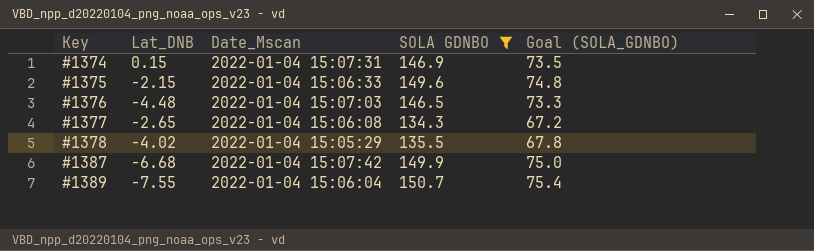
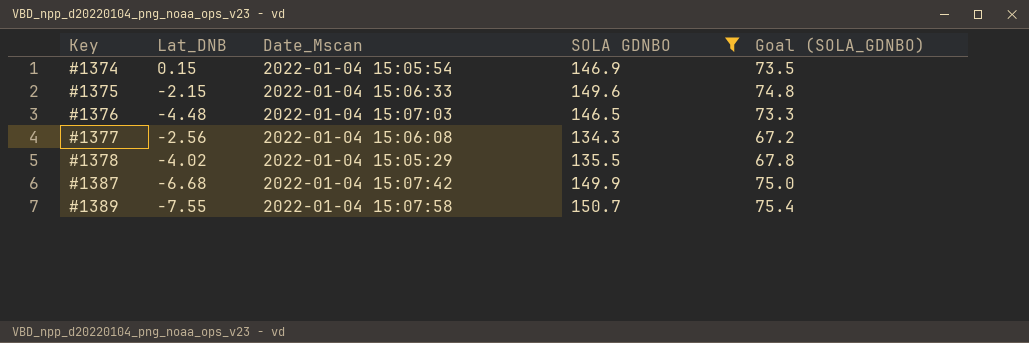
#1374 | Date_Mscan: 2022-01-04 15:07:31 -> 2022-01-04 15:05:54
#1377 | Lat_DNB: -2.65 -> -2.56
#1389 | Date_Mscan: 2022-01-04 15:06:04 -> 2022-01-04 15:07:58

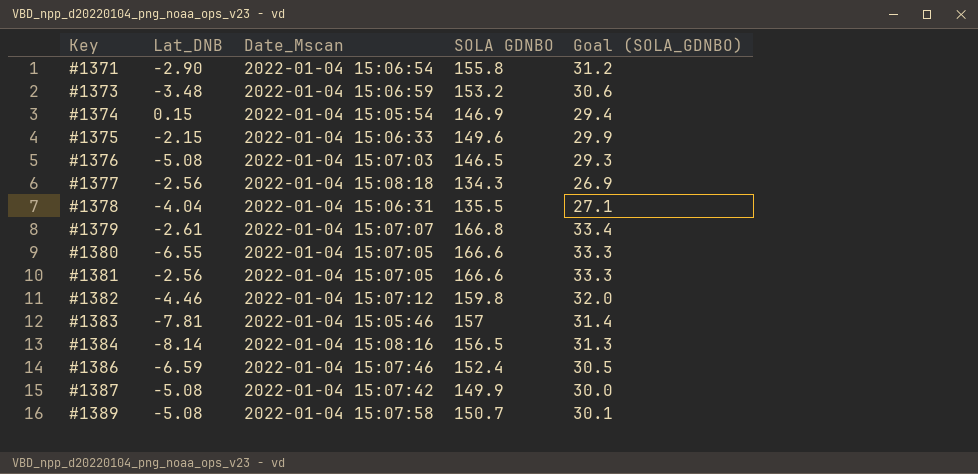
filter: SOLA GDNBO <= 150.7 -> none
column Goal (SOLA_GDNBO) | formula: [SOLA GDNBO] * 0.5 -> [SOLA GDNBO] * 0.2
#1376 | Lat_DNB: -4.48 -> -5.08
#1377 | Date_Mscan: 2022-01-04 15:06:08 -> 2022-01-04 15:08:18
#1378 | Lat_DNB: -4.02 -> -4.04
#1378 | Date_Mscan: 2022-01-04 15:05:29 -> 2022-01-04 15:06:31
#1387 | Lat_DNB: -6.68 -> -5.08
#1389 | Lat_DNB: -7.55 -> -5.08

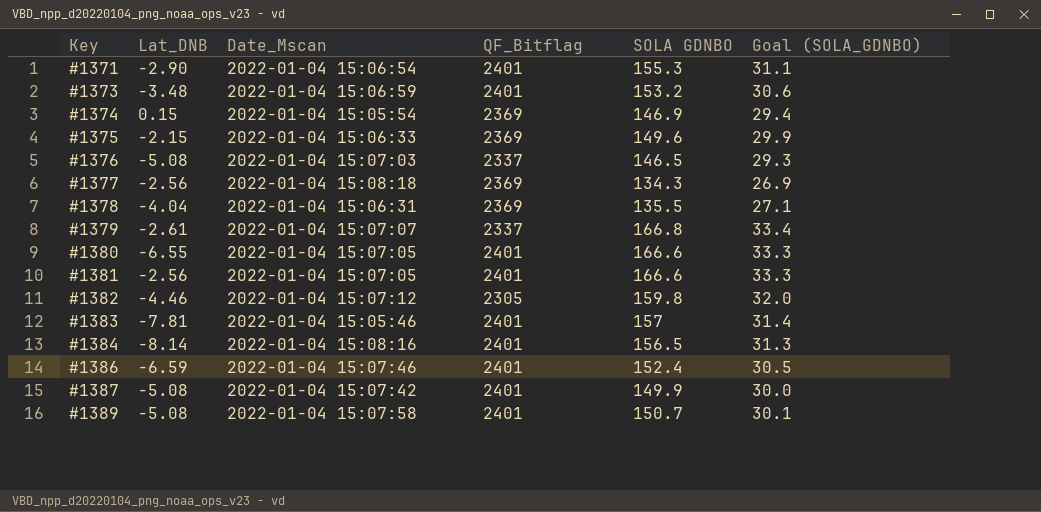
column QF_Bitflag | position: none -> 4
#1371 | SOLA GDNBO: 155.8 -> 155.3
#1371 | Goal (SOLA_GDNBO): 31.2 -> 31.1

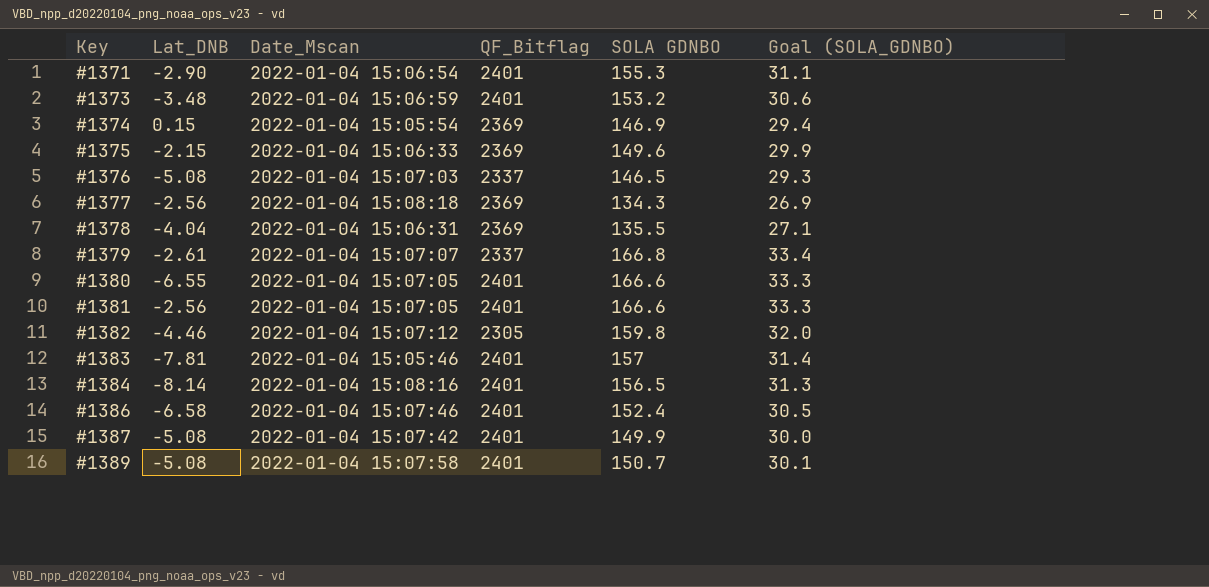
#1386 | Lat_DNB: -6.59 -> -6.58

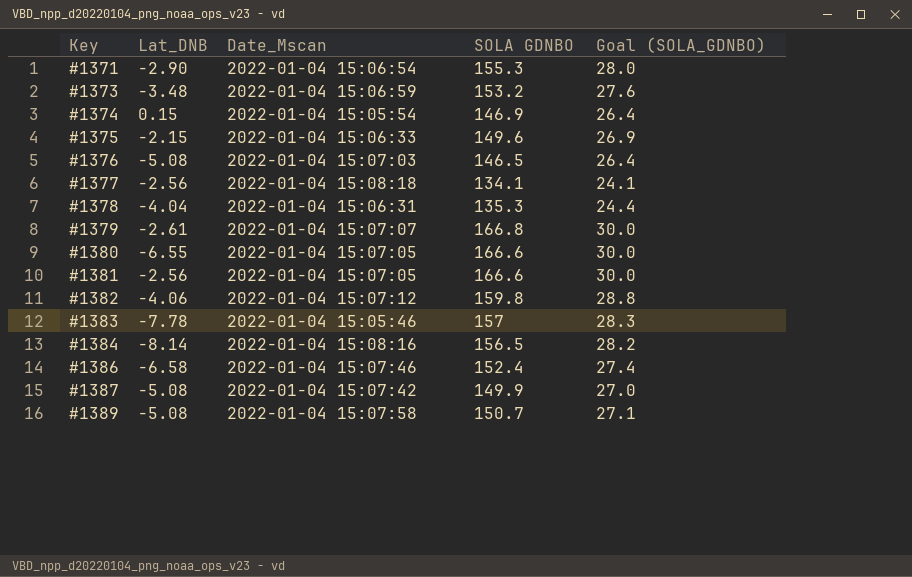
column QF_Bitflag | position: 4 -> none
column Goal (SOLA_GDNBO) | formula: [SOLA GDNBO] * 0.2 -> [SOLA GDNBO] * 0.18
#1377 | SOLA GDNBO: 134.3 -> 134.1
#1378 | SOLA GDNBO: 135.5 -> 135.3
#1382 | Lat_DNB: -4.46 -> -4.06
#1383 | Lat_DNB: -7.81 -> -7.78

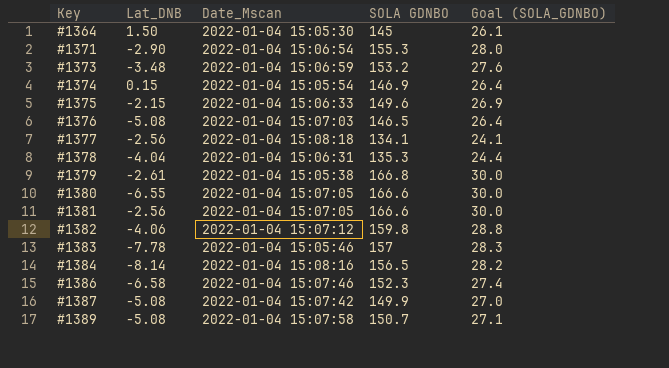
row #1364: none -> 1.50 | 2022-01-04 15:05:30 | 145 | 26.1
#1379 | Date_Mscan: 2022-01-04 15:07:07 -> 2022-01-04 15:05:38
#1386 | SOLA GDNBO: 152.4 -> 152.3

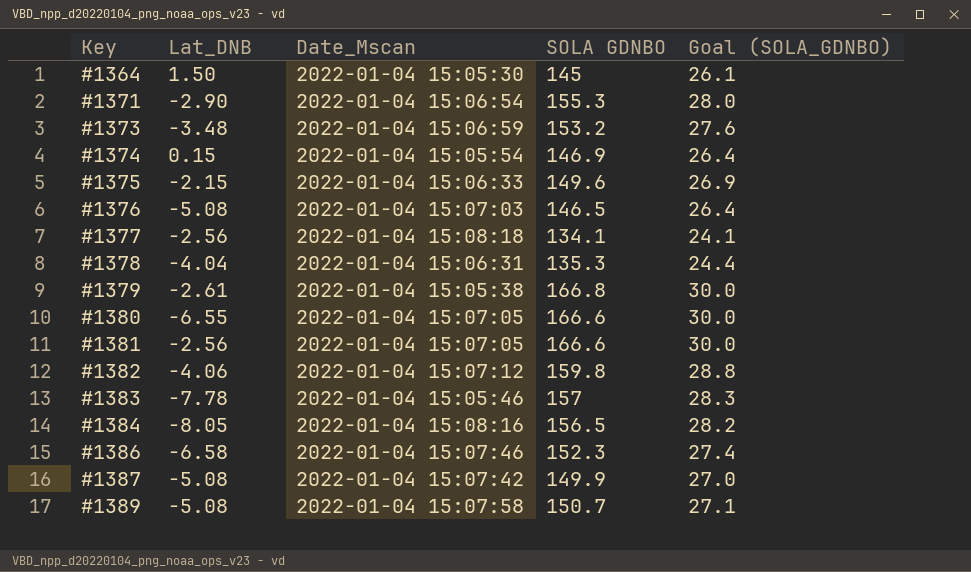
#1384 | Lat_DNB: -8.14 -> -8.05

